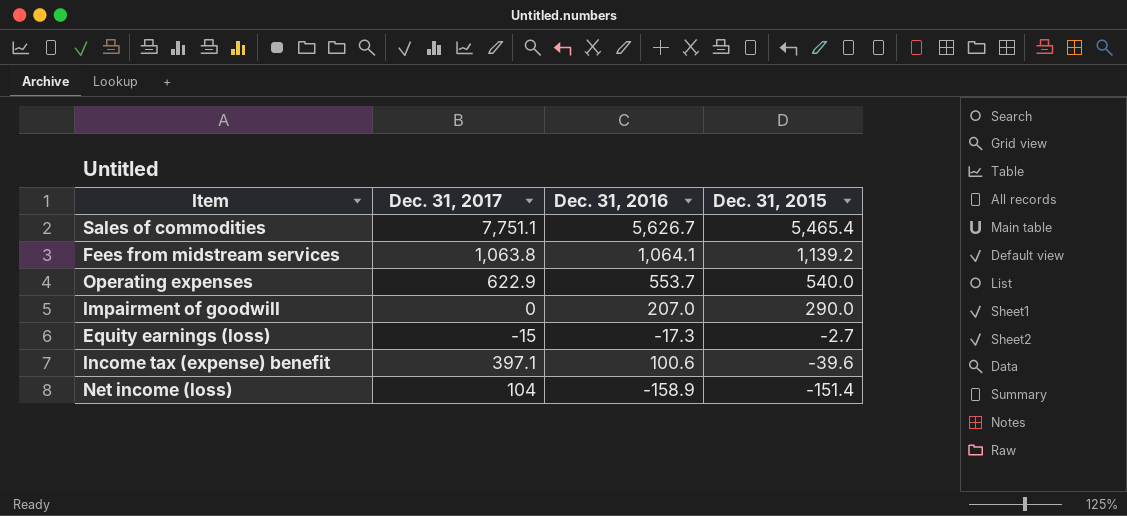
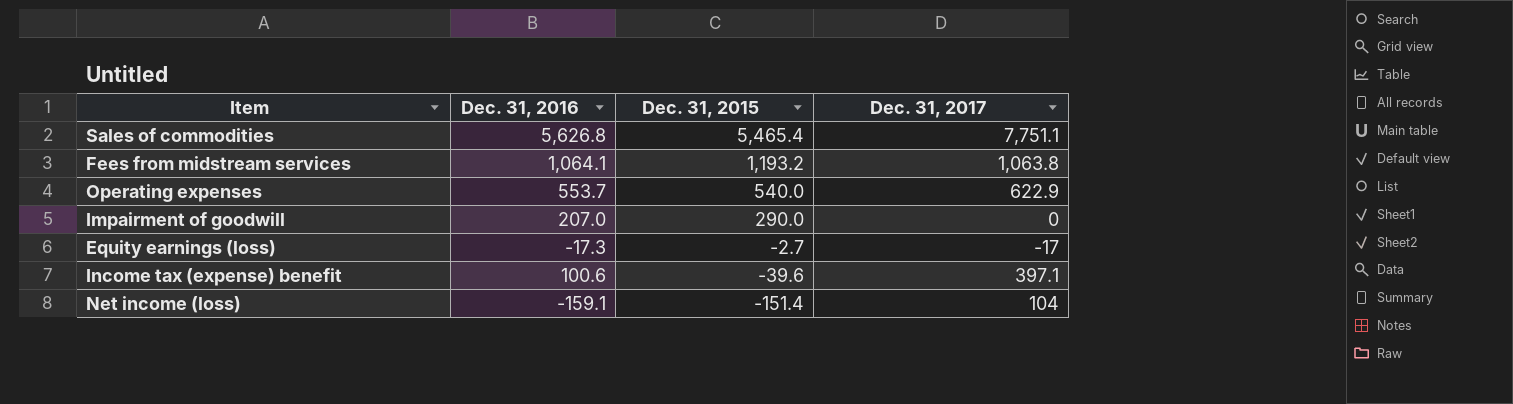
column Dec. 31, 2017 | position: 2 -> 4
Sales of commodities | Dec. 31, 2016: 5,626.7 -> 5,626.8
Fees from midstream services | Dec. 31, 2015: 1,139.2 -> 1,193.2
Equity earnings (loss) | Dec. 31, 2017: -15 -> -17
Net income (loss) | Dec. 31, 2016: -158.9 -> -159.1

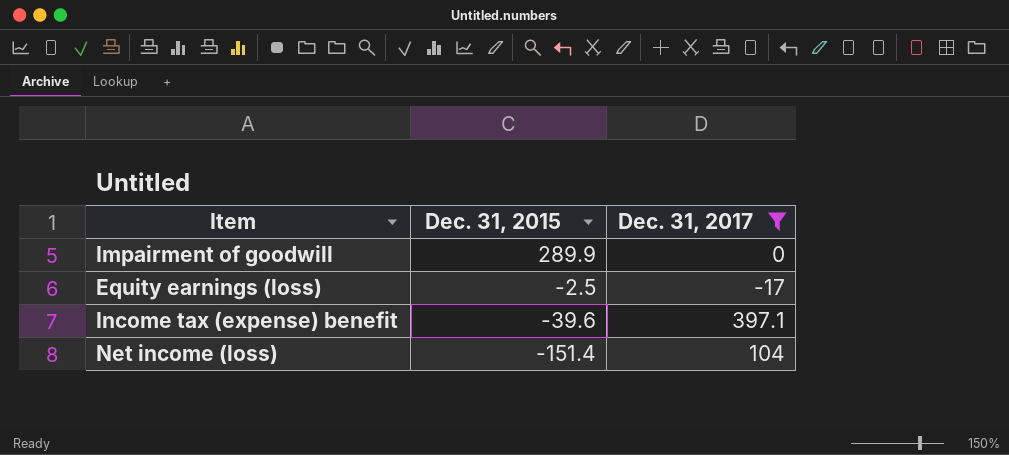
filter: none -> Dec. 31, 2017 <= 397.1
column Dec. 31, 2016 | position: 2 -> none
Impairment of goodwill | Dec. 31, 2015: 290.0 -> 289.9
Equity earnings (loss) | Dec. 31, 2015: -2.7 -> -2.5

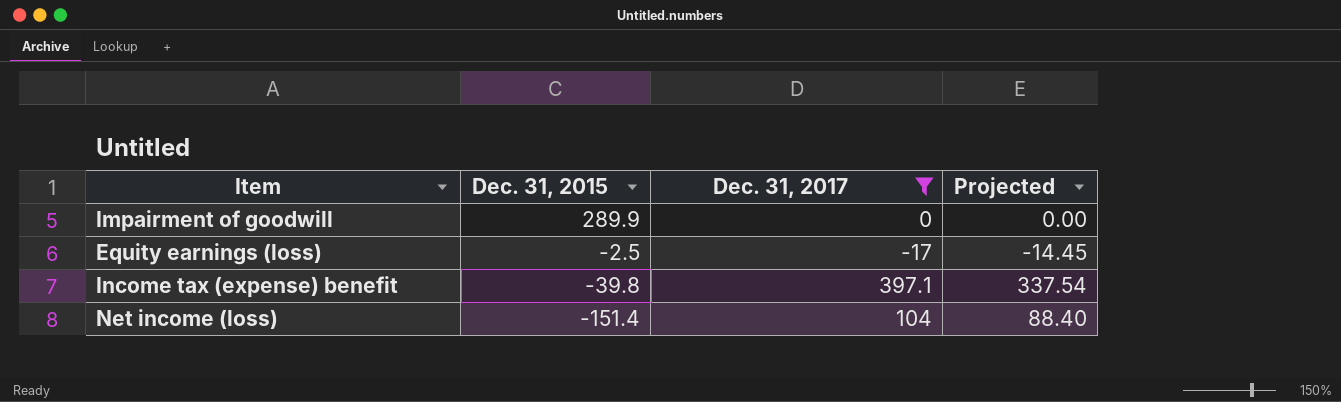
column Projected | formula: none -> [Dec. 31, 2017] * 0.85
Income tax (expense) benefit | Dec. 31, 2015: -39.6 -> -39.8

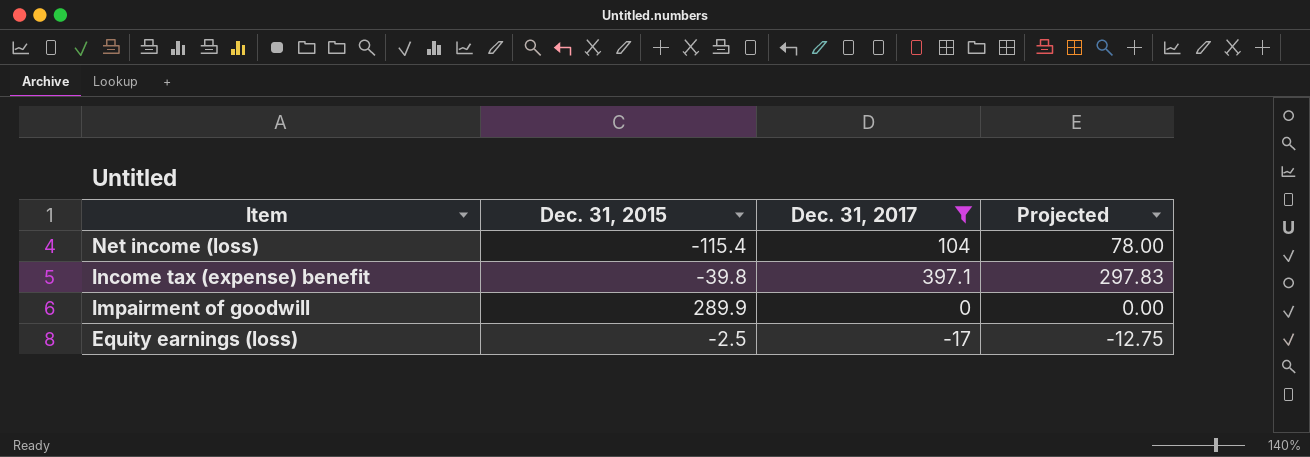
row order: Dec. 31, 2015 descending -> Item descending
column Projected | formula: [Dec. 31, 2017] * 0.85 -> [Dec. 31, 2017] * 0.75
Net income (loss) | Dec. 31, 2015: -151.4 -> -115.4

